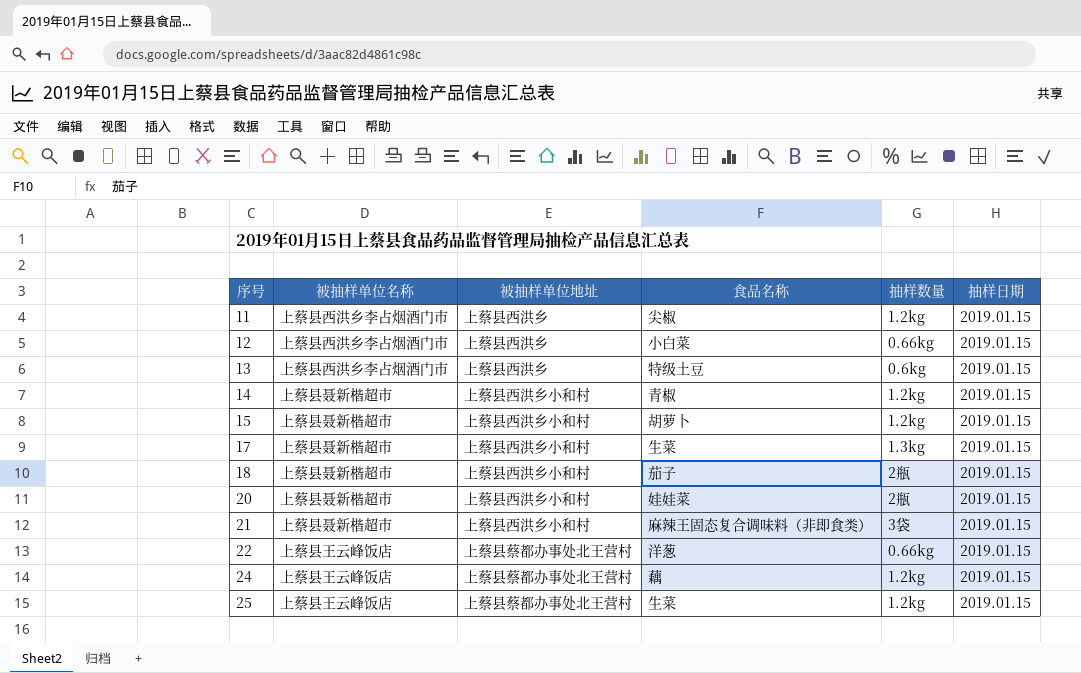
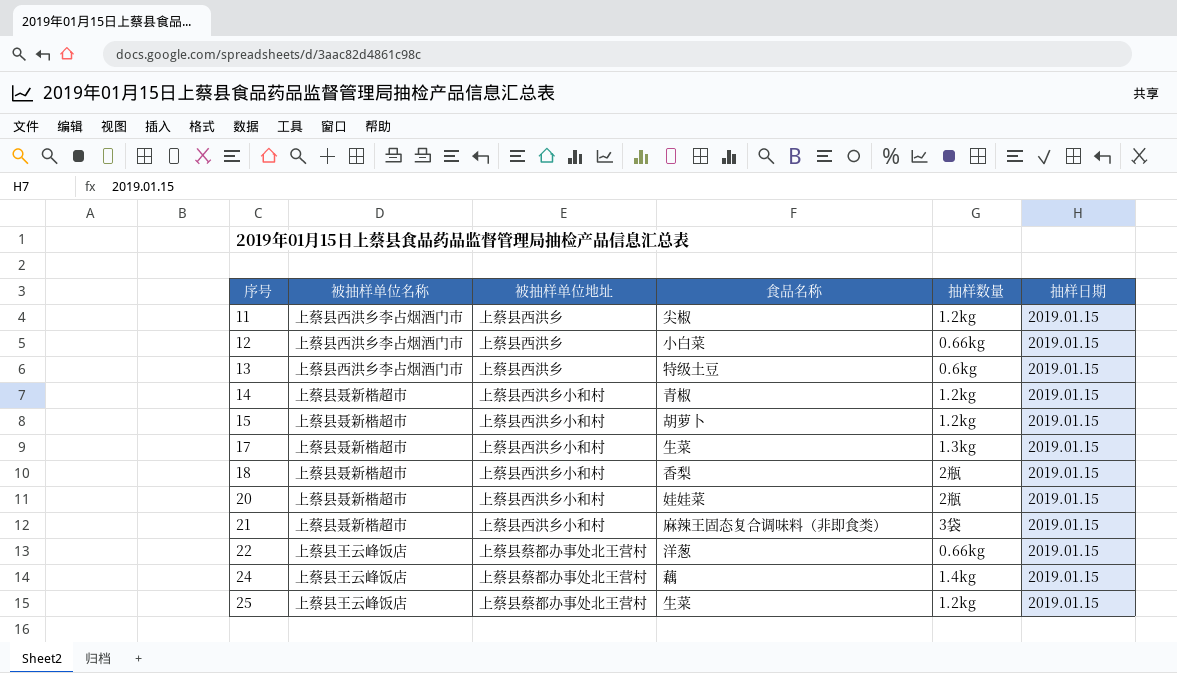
18 | 食品名称: 茄子 -> 香梨
24 | 抽样数量: 1.2kg -> 1.4kg

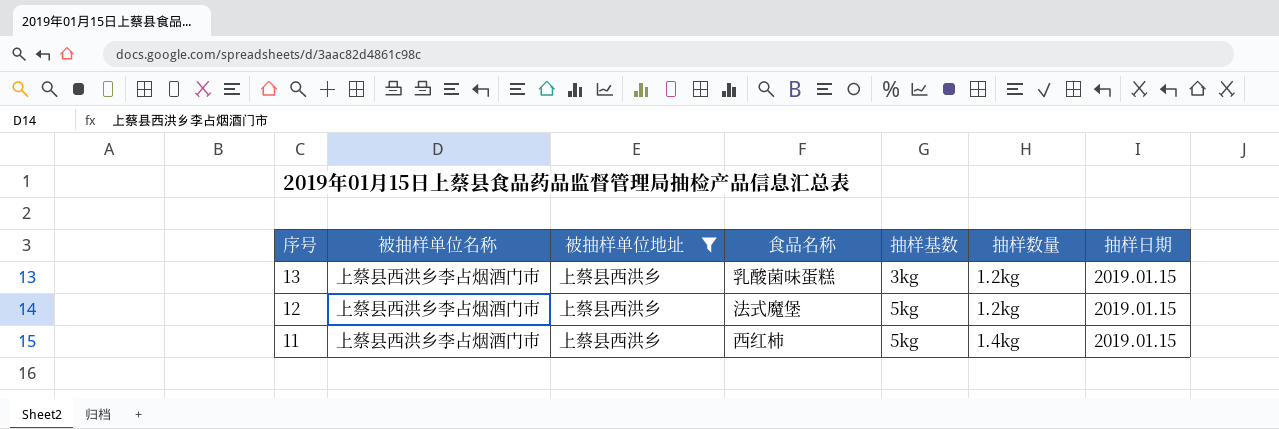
filter: none -> 被抽样单位地址 = 上蔡县西洪乡
row order: 序号 ascending -> 序号 descending
column 抽样基数 | position: none -> 5
13 | 食品名称: 特级土豆 -> 乳酸菌味蛋糕
13 | 抽样数量: 0.6kg -> 1.2kg
12 | 食品名称: 小白菜 -> 法式魔堡
12 | 抽样数量: 0.66kg -> 1.2kg
11 | 食品名称: 尖椒 -> 西红柿
11 | 抽样数量: 1.2kg -> 1.4kg

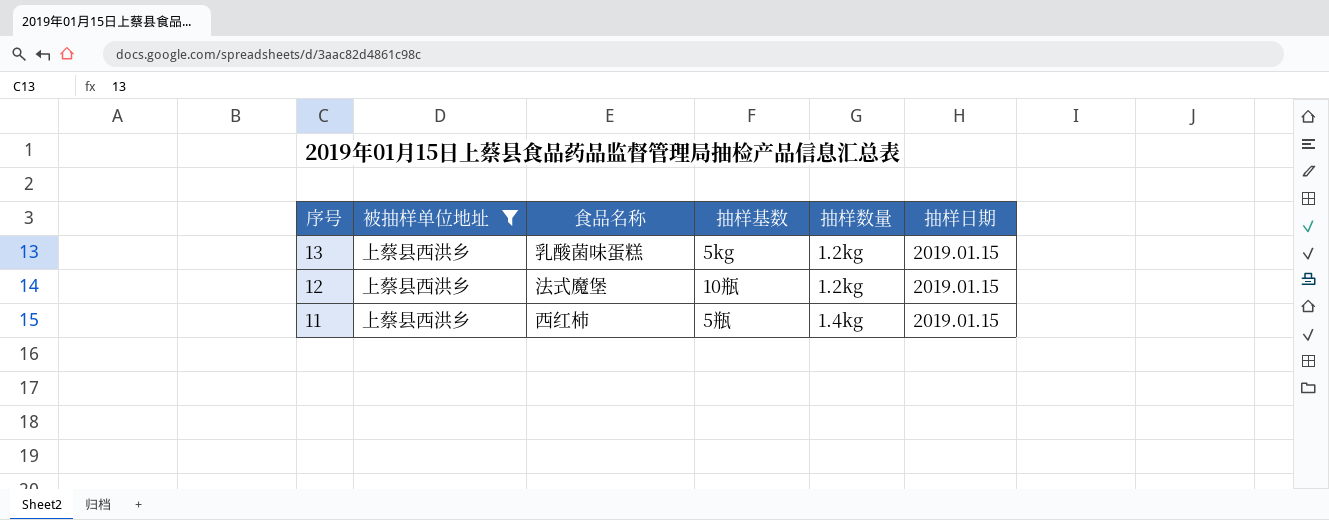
column 被抽样单位名称 | position: 2 -> none
13 | 抽样基数: 3kg -> 5kg
12 | 抽样基数: 5kg -> 10瓶
11 | 抽样基数: 5kg -> 5瓶

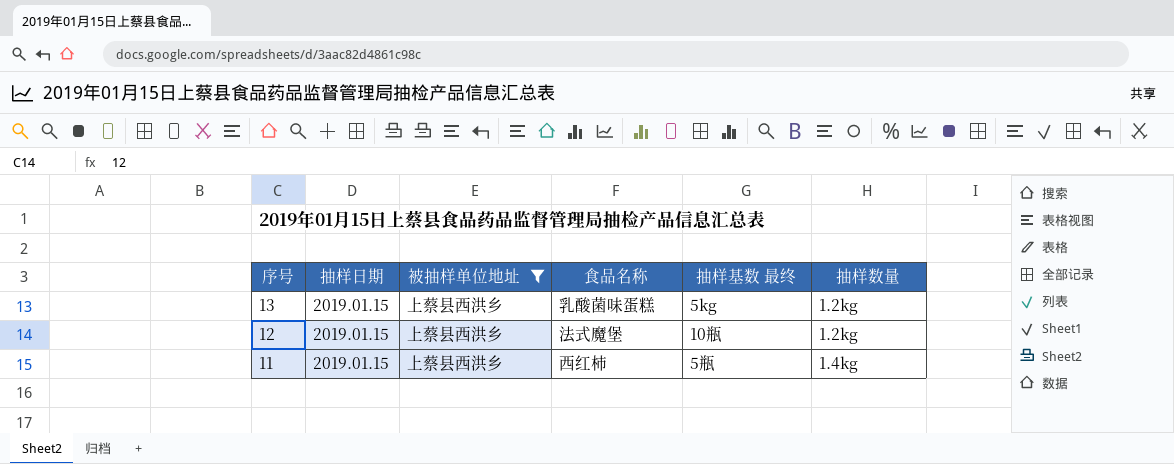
column 抽样日期 | position: 6 -> 2
column name: 抽样基数 -> 抽样基数 最终

